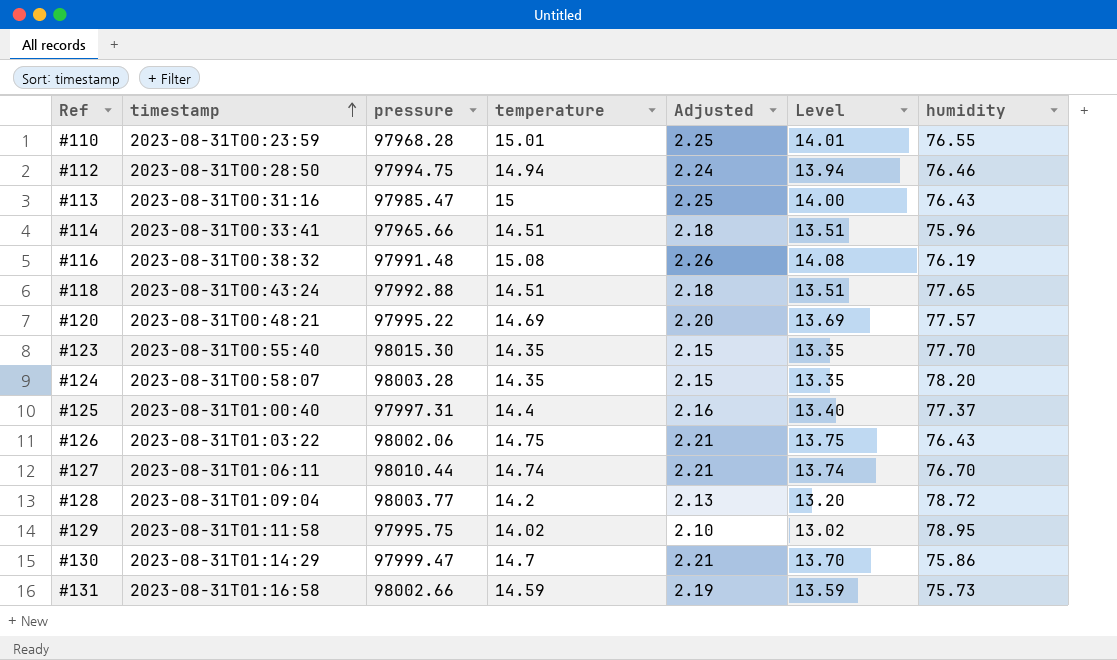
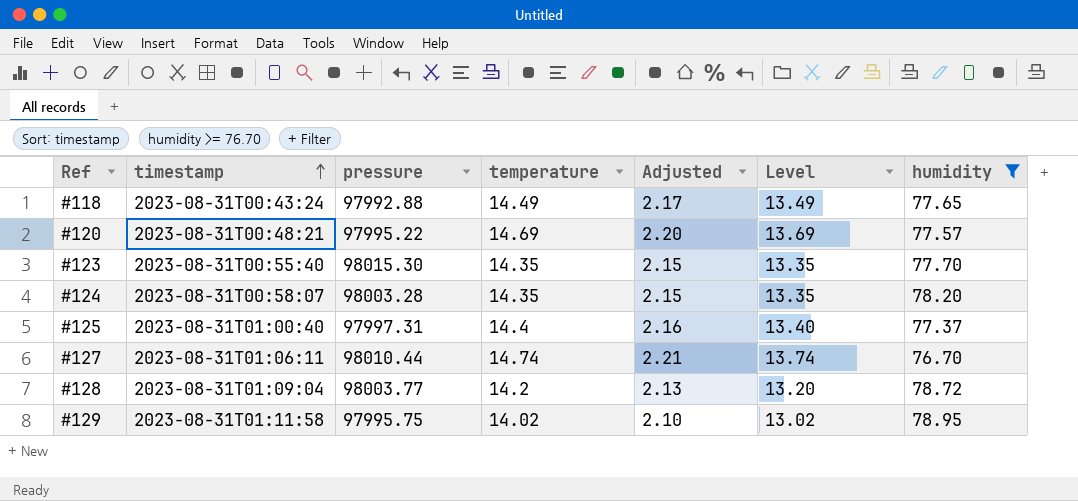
filter: none -> humidity >= 76.70
#118 | temperature: 14.51 -> 14.49
#118 | Adjusted: 2.18 -> 2.17
#118 | Level: 13.51 -> 13.49

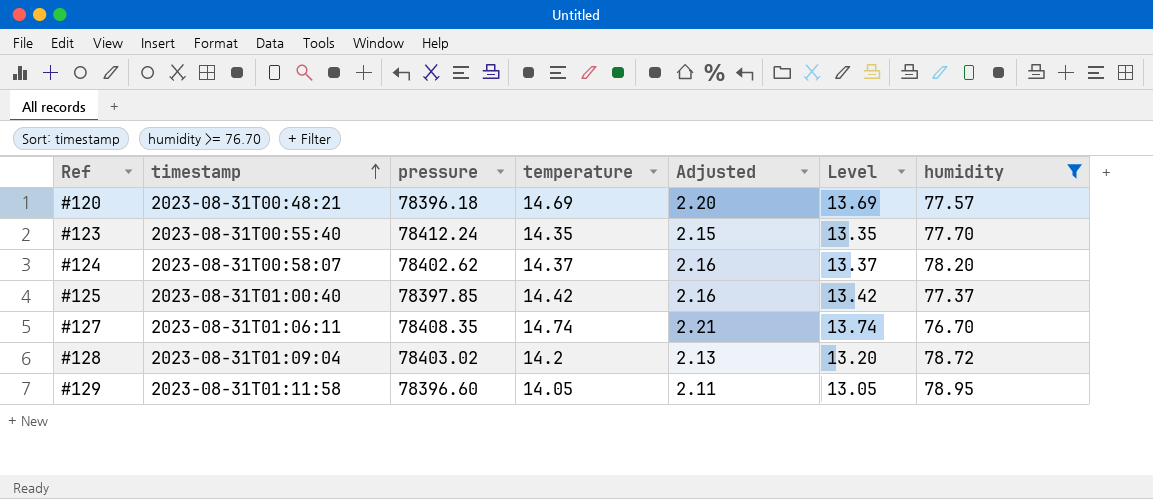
row #118: 2023-08-31T00:43:24 | 97992.88 | 14.49 | 2.17 | 13.49 | 77.65 -> none
#120 | pressure: 97995.22 -> 78396.18
#123 | pressure: 98015.30 -> 78412.24
#124 | pressure: 98003.28 -> 78402.62
#124 | temperature: 14.35 -> 14.37
#124 | Adjusted: 2.15 -> 2.16
#124 | Level: 13.35 -> 13.37
#125 | pressure: 97997.31 -> 78397.85
#125 | temperature: 14.4 -> 14.42
#125 | Level: 13.40 -> 13.42
#127 | pressure: 98010.44 -> 78408.35
#128 | pressure: 98003.77 -> 78403.02
#129 | pressure: 97995.75 -> 78396.60
#129 | temperature: 14.02 -> 14.05
#129 | Adjusted: 2.10 -> 2.11
#129 | Level: 13.02 -> 13.05

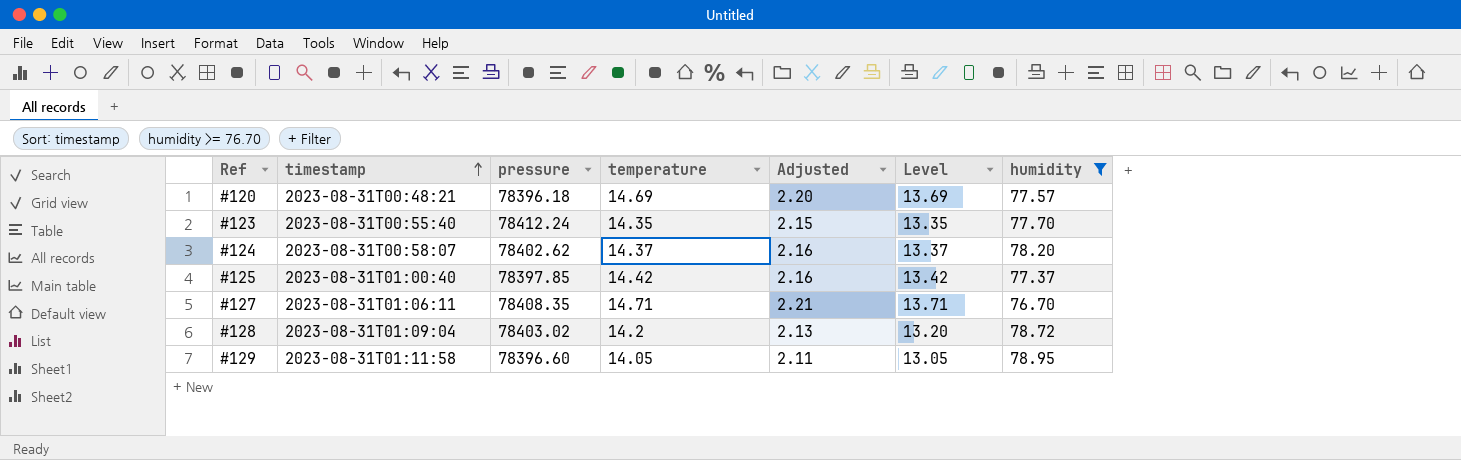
#127 | temperature: 14.74 -> 14.71
#127 | Level: 13.74 -> 13.71

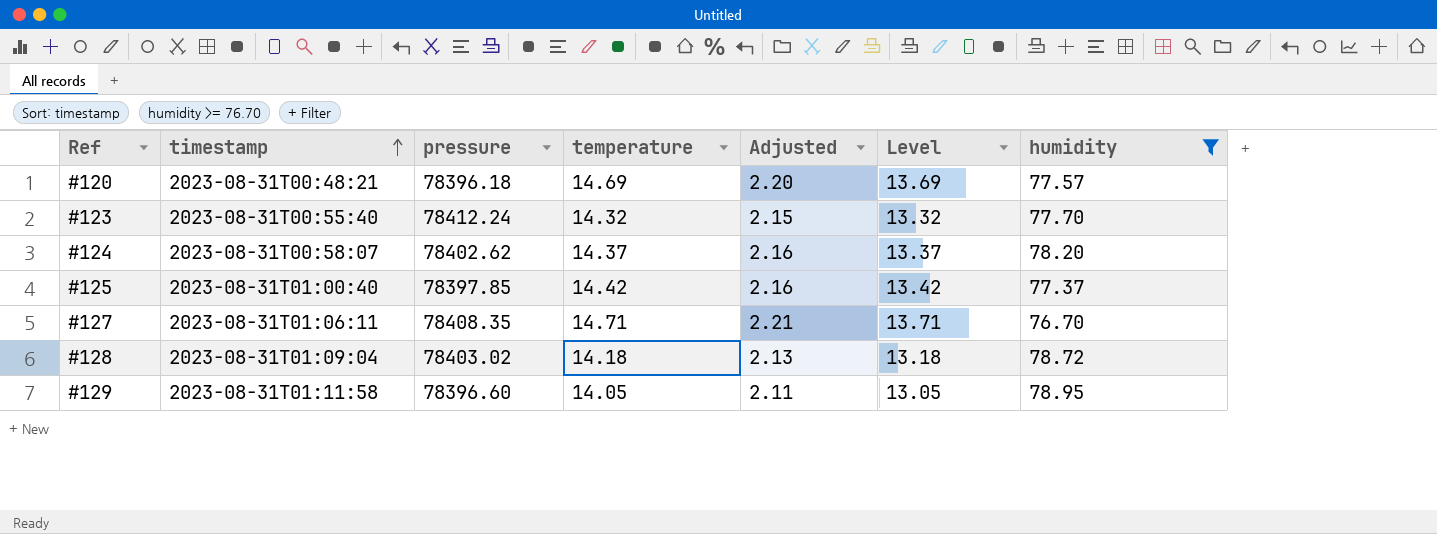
#123 | temperature: 14.35 -> 14.32
#123 | Level: 13.35 -> 13.32
#128 | temperature: 14.2 -> 14.18
#128 | Level: 13.20 -> 13.18

